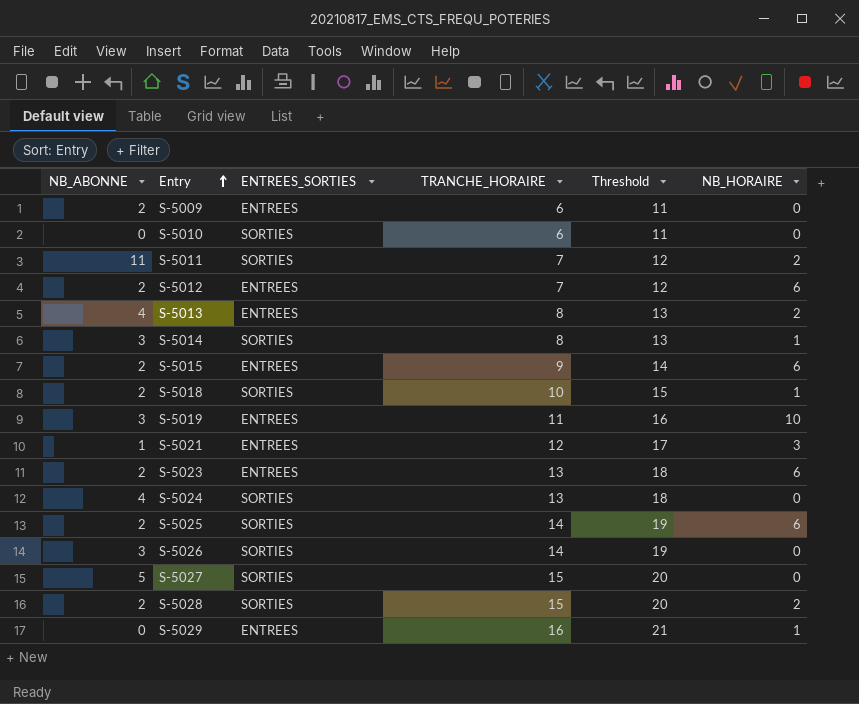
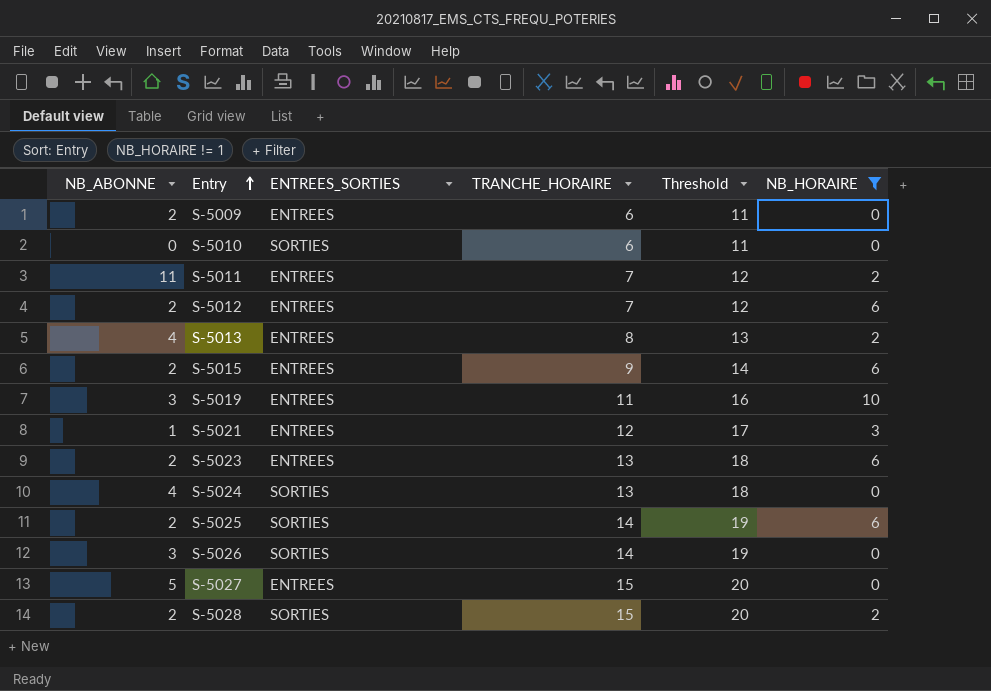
filter: none -> NB_HORAIRE != 1
S-5011 | ENTREES_SORTIES: SORTIES -> ENTREES
S-5027 | ENTREES_SORTIES: SORTIES -> ENTREES

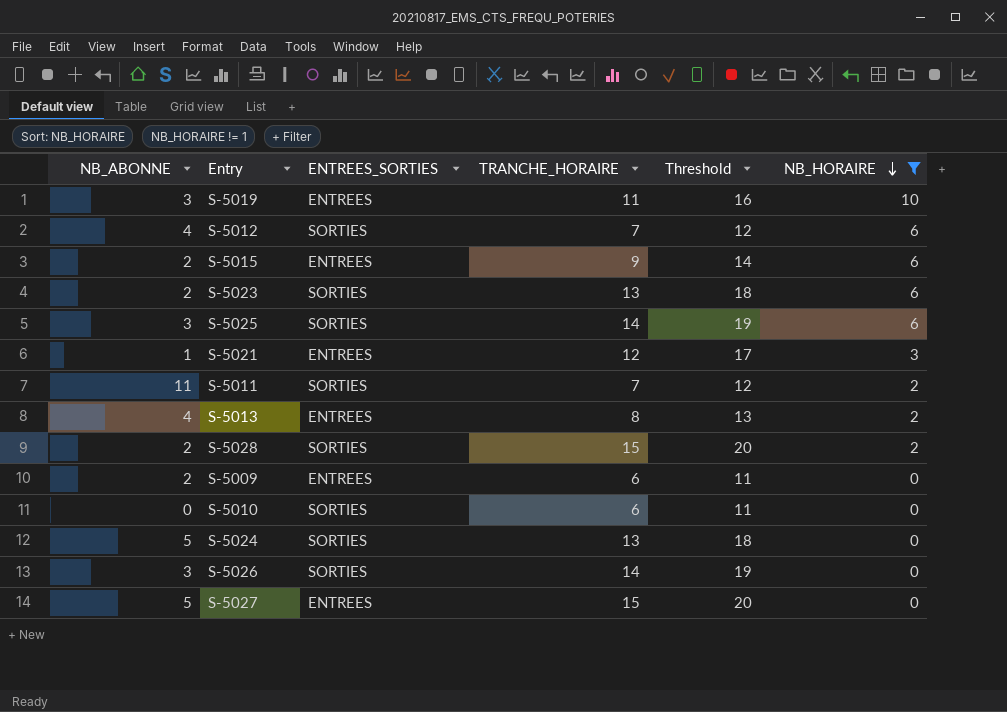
row order: Entry ascending -> NB_HORAIRE descending
S-5012 | NB_ABONNE: 2 -> 4
S-5012 | ENTREES_SORTIES: ENTREES -> SORTIES
S-5023 | ENTREES_SORTIES: ENTREES -> SORTIES
S-5025 | NB_ABONNE: 2 -> 3
S-5011 | ENTREES_SORTIES: ENTREES -> SORTIES
S-5024 | NB_ABONNE: 4 -> 5

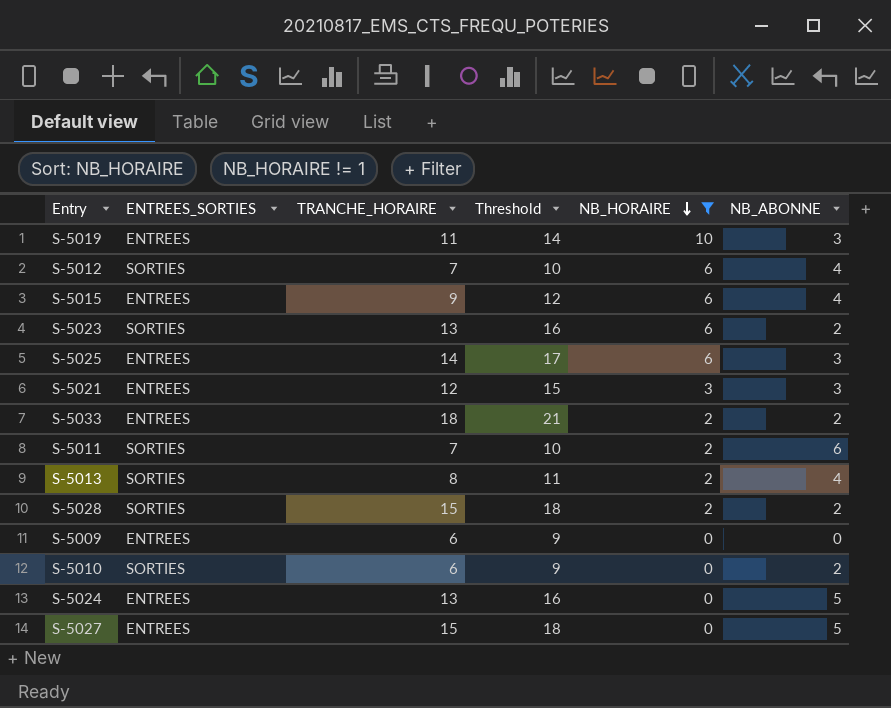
column Threshold | formula: [TRANCHE_HORAIRE] + 5 -> [TRANCHE_HORAIRE] + 3
column NB_ABONNE | position: 1 -> 6
row S-5026: 3 | SORTIES | 14 | 19 | 0 -> none
S-5015 | NB_ABONNE: 2 -> 4
S-5025 | ENTREES_SORTIES: SORTIES -> ENTREES
S-5021 | NB_ABONNE: 1 -> 3
row S-5033: none -> ENTREES | 18 | 21 | 2 | 2
S-5011 | NB_ABONNE: 11 -> 6
S-5013 | ENTREES_SORTIES: ENTREES -> SORTIES
S-5009 | NB_ABONNE: 2 -> 0
S-5010 | NB_ABONNE: 0 -> 2
S-5024 | ENTREES_SORTIES: SORTIES -> ENTREES

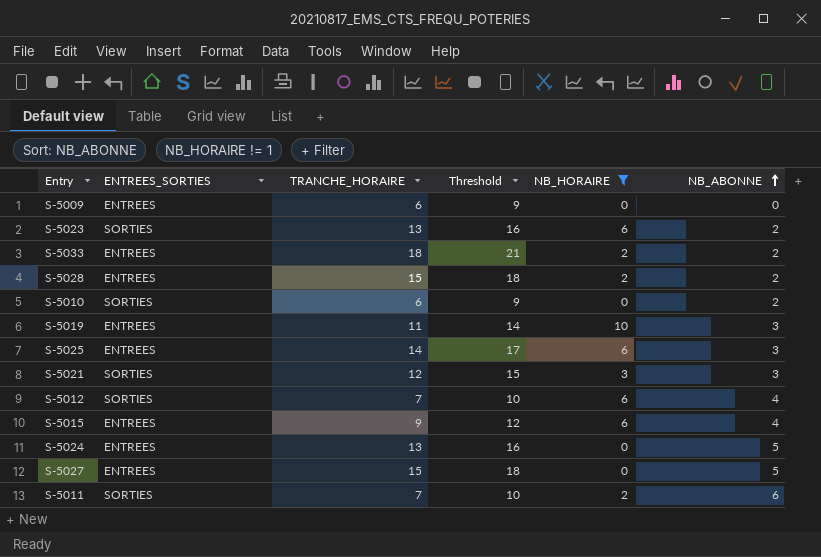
row order: NB_HORAIRE descending -> NB_ABONNE ascending
row S-5013: SORTIES | 8 | 11 | 2 | 4 -> none
S-5028 | ENTREES_SORTIES: SORTIES -> ENTREES
S-5021 | ENTREES_SORTIES: ENTREES -> SORTIES

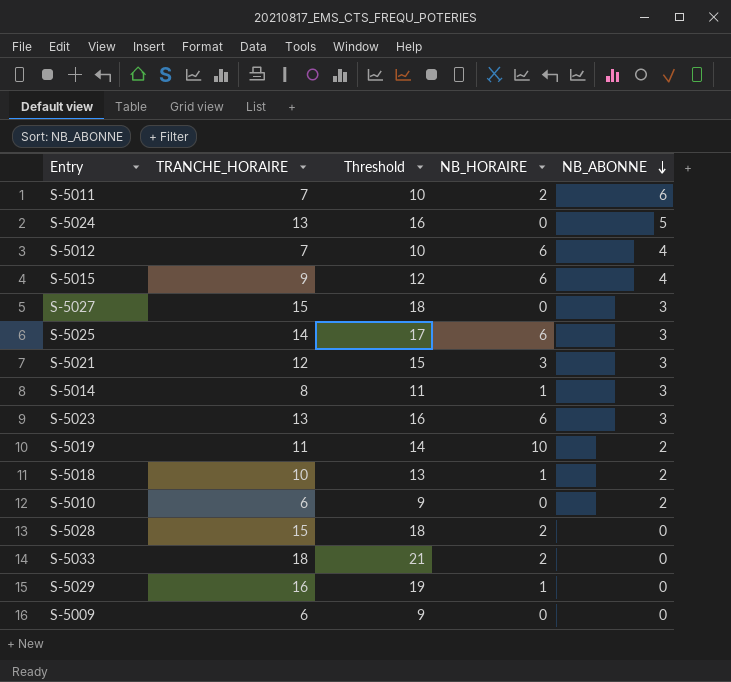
filter: NB_HORAIRE != 1 -> none
row order: NB_ABONNE ascending -> NB_ABONNE descending
column ENTREES_SORTIES | position: 2 -> none
S-5027 | NB_ABONNE: 5 -> 3
S-5023 | NB_ABONNE: 2 -> 3
S-5019 | NB_ABONNE: 3 -> 2
S-5028 | NB_ABONNE: 2 -> 0
S-5033 | NB_ABONNE: 2 -> 0

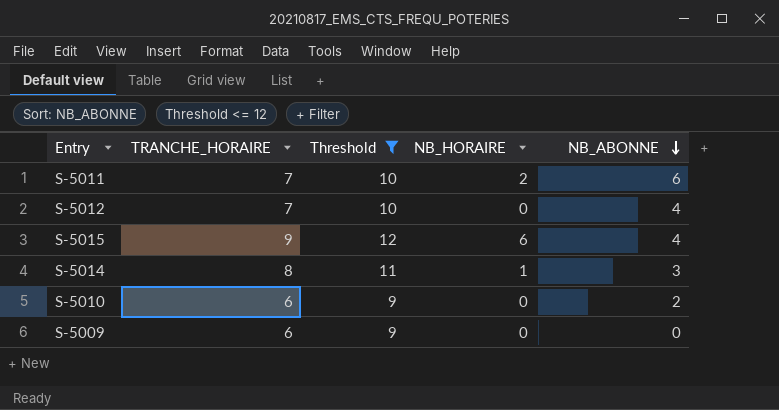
filter: none -> Threshold <= 12
S-5012 | NB_HORAIRE: 6 -> 0

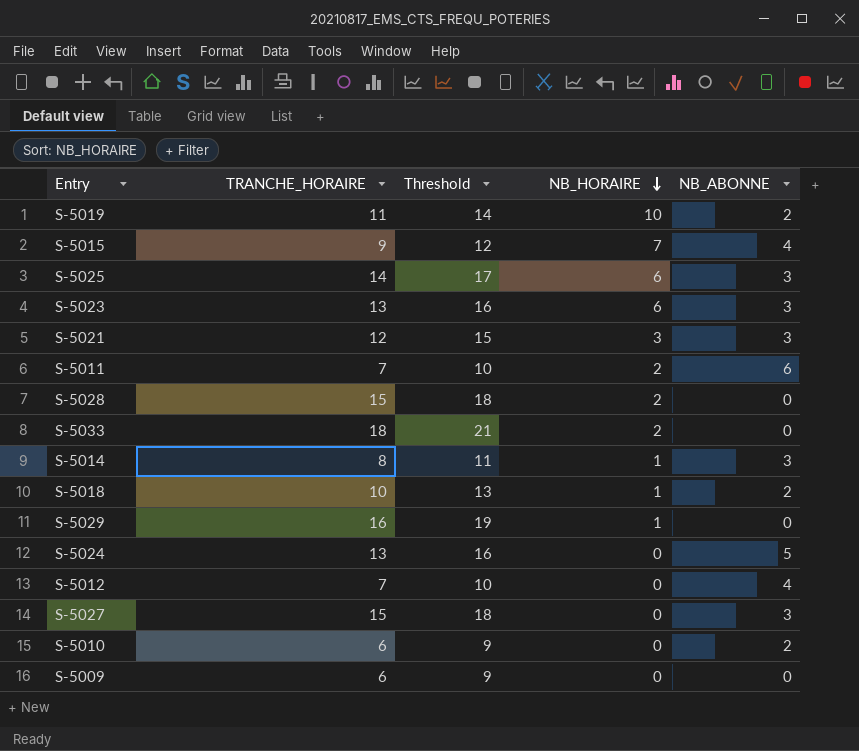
filter: Threshold <= 12 -> none
row order: NB_ABONNE descending -> NB_HORAIRE descending
S-5015 | NB_HORAIRE: 6 -> 7

